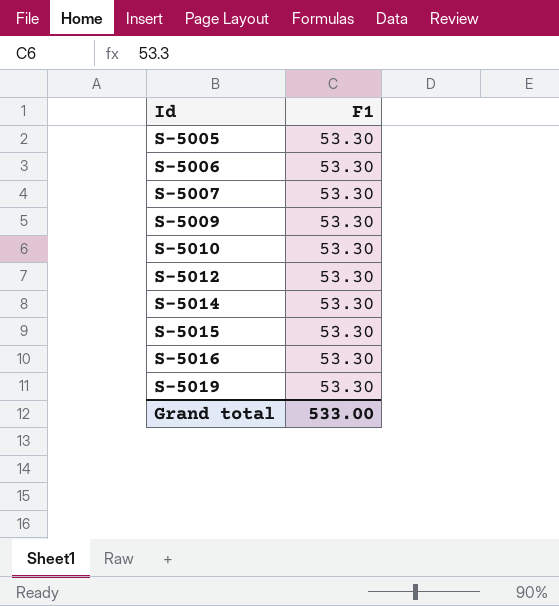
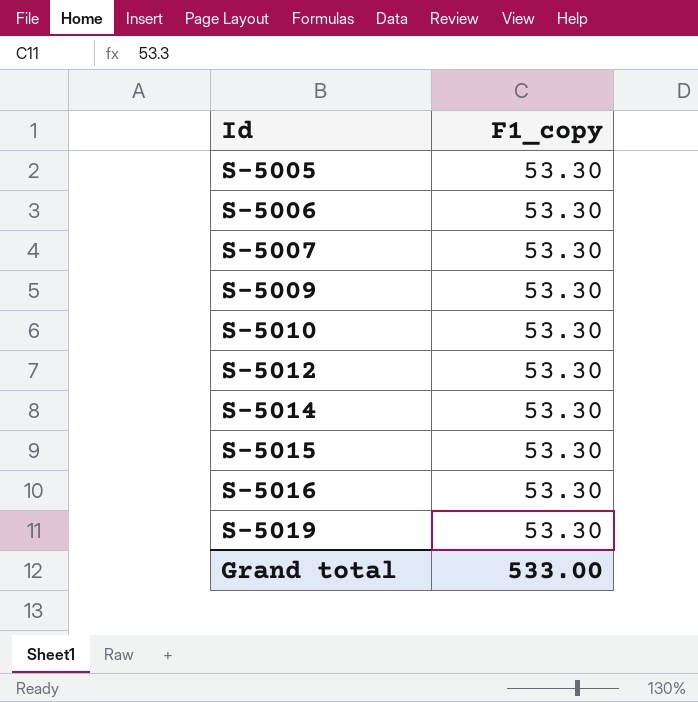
column name: F1 -> F1_copy

